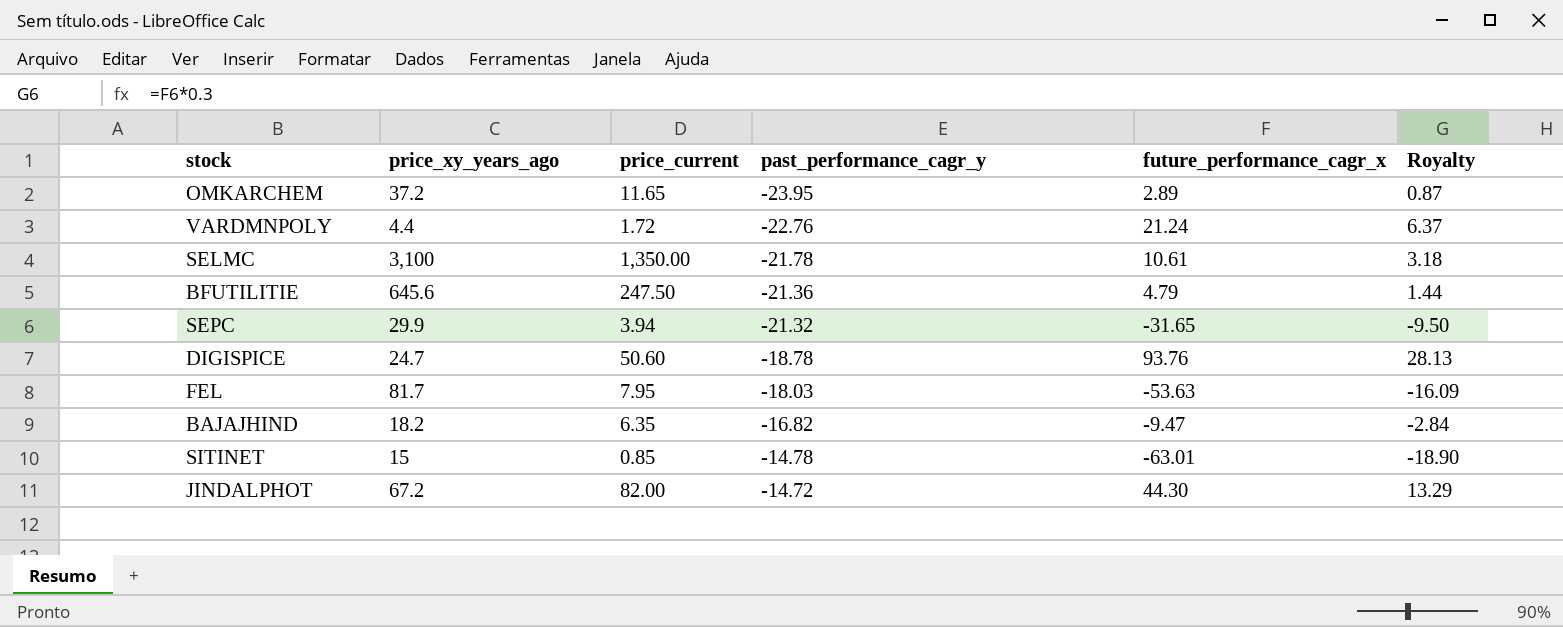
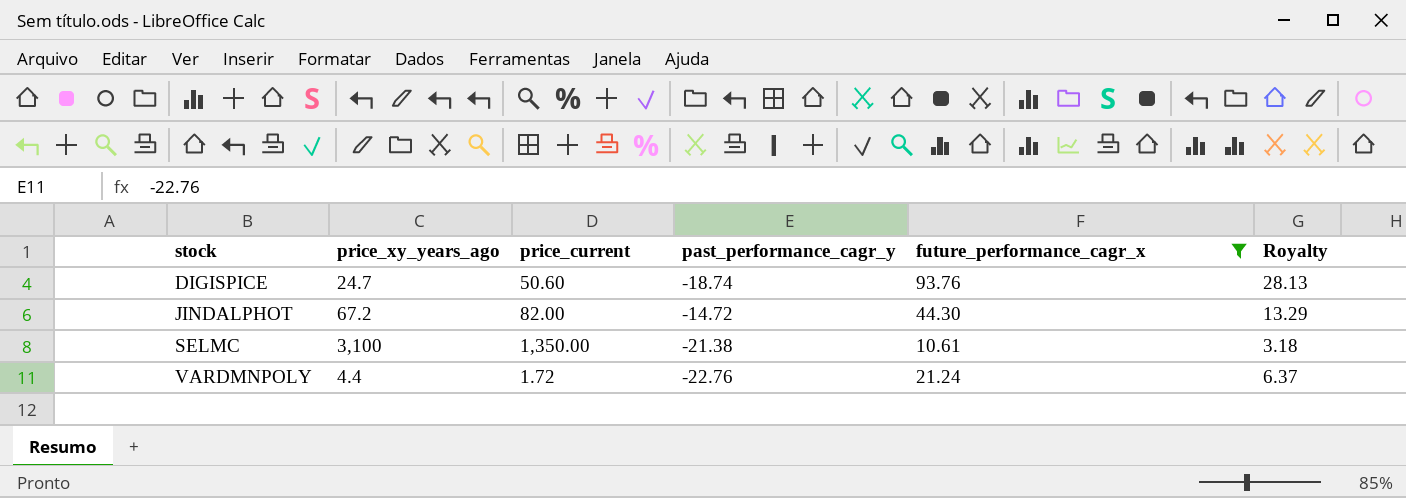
filter: none -> future_performance_cagr_x >= 10.61
row order: past_performance_cagr_y ascending -> stock ascending
DIGISPICE | past_performance_cagr_y: -18.78 -> -18.74
SELMC | past_performance_cagr_y: -21.78 -> -21.38

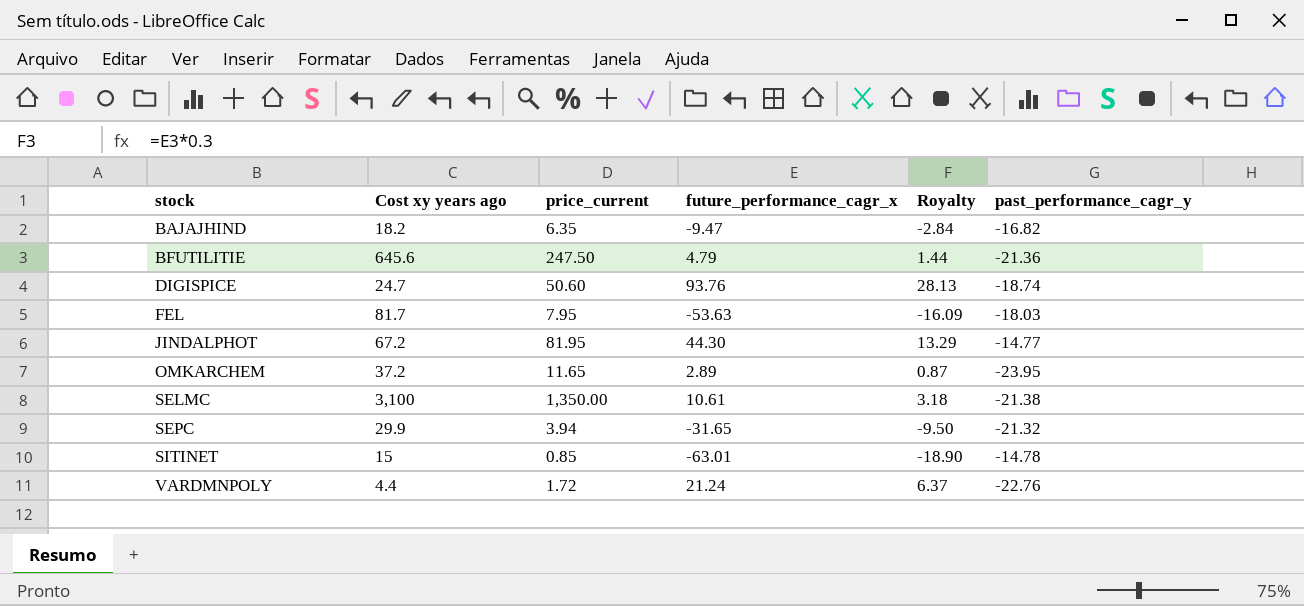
filter: future_performance_cagr_x >= 10.61 -> none
column name: price_xy_years_ago -> Cost xy years ago
column past_performance_cagr_y | position: 4 -> 6
JINDALPHOT | price_current: 82.00 -> 81.95
JINDALPHOT | past_performance_cagr_y: -14.72 -> -14.77

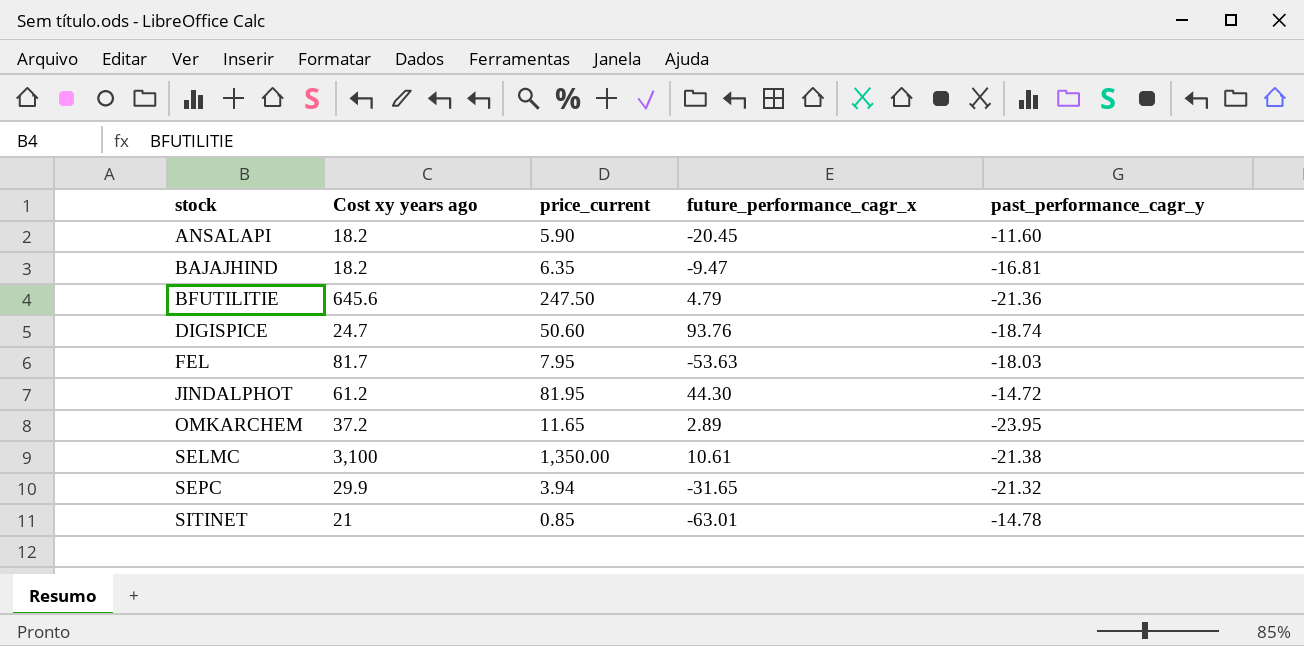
column Royalty | formula: [future_performance_cagr_x] * 0.3 -> none
row VARDMNPOLY: 4.4 | 1.72 | 21.24 | 6.37 | -22.76 -> none
row ANSALAPI: none -> 18.2 | 5.90 | -20.45 | -11.60
BAJAJHIND | past_performance_cagr_y: -16.82 -> -16.81
JINDALPHOT | Cost xy years ago: 67.2 -> 61.2
JINDALPHOT | past_performance_cagr_y: -14.77 -> -14.72
SITINET | Cost xy years ago: 15 -> 21

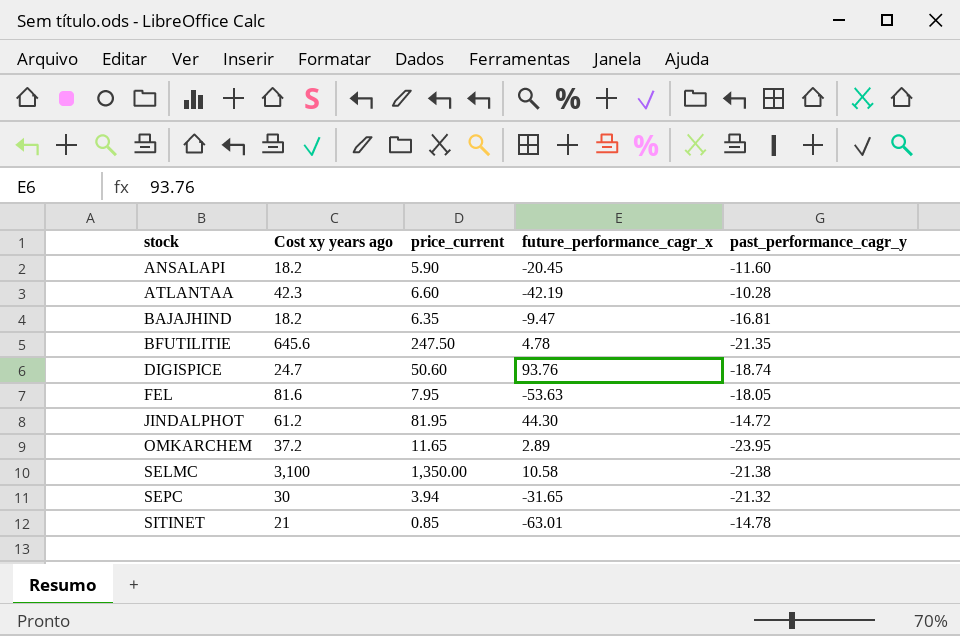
row ATLANTAA: none -> 42.3 | 6.60 | -42.19 | -10.28
BFUTILITIE | future_performance_cagr_x: 4.79 -> 4.78
BFUTILITIE | past_performance_cagr_y: -21.36 -> -21.35
FEL | Cost xy years ago: 81.7 -> 81.6
FEL | past_performance_cagr_y: -18.03 -> -18.05
SELMC | future_performance_cagr_x: 10.61 -> 10.58
SEPC | Cost xy years ago: 29.9 -> 30

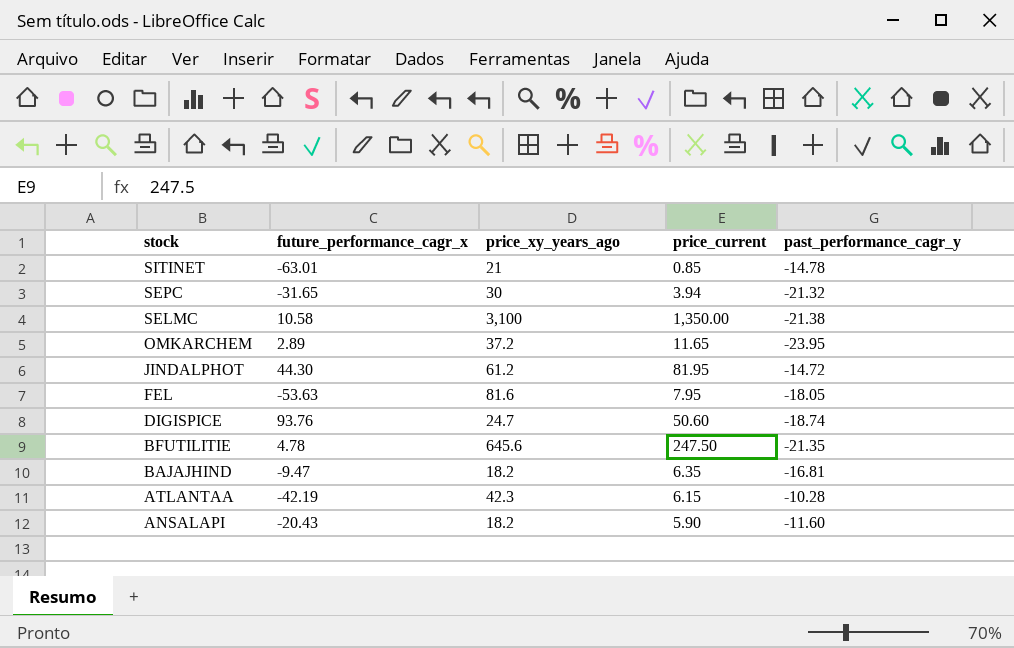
row order: stock ascending -> stock descending
column future_performance_cagr_x | position: 4 -> 2
column name: Cost xy years ago -> price_xy_years_ago
ATLANTAA | price_current: 6.60 -> 6.15
ANSALAPI | future_performance_cagr_x: -20.45 -> -20.43

